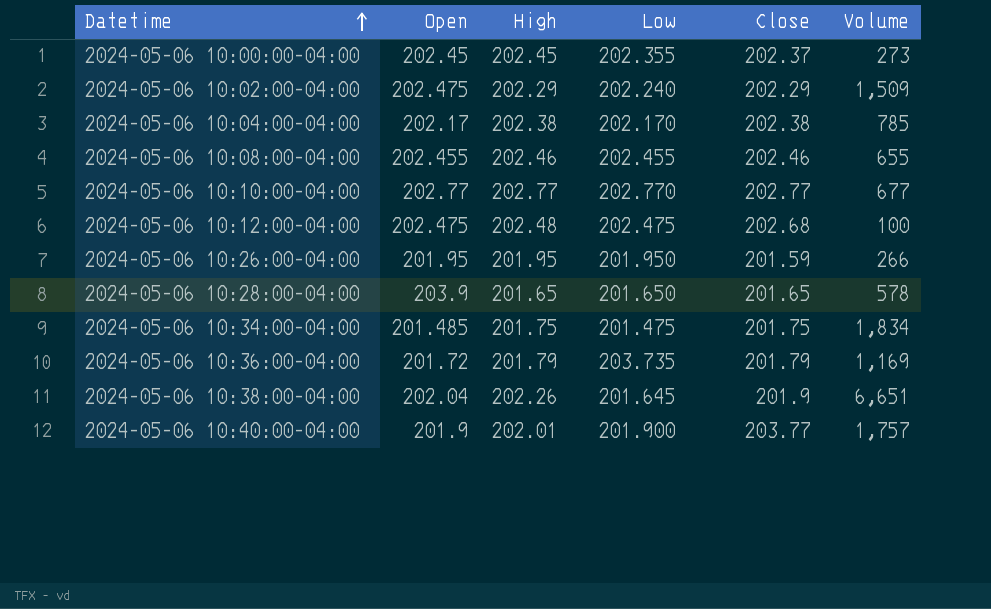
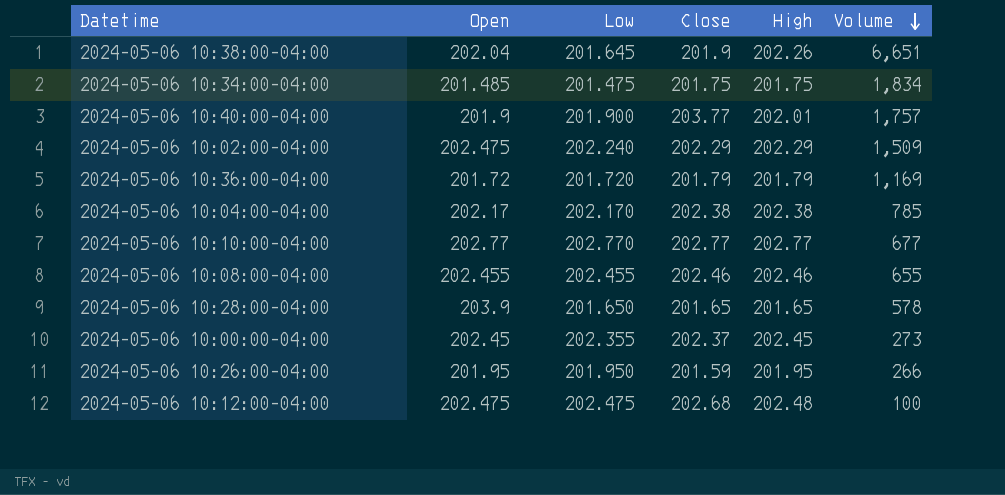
row order: Datetime ascending -> Volume descending
column High | position: 3 -> 5
2024-05-06 10:36:00-04:00 | Low: 203.735 -> 201.720

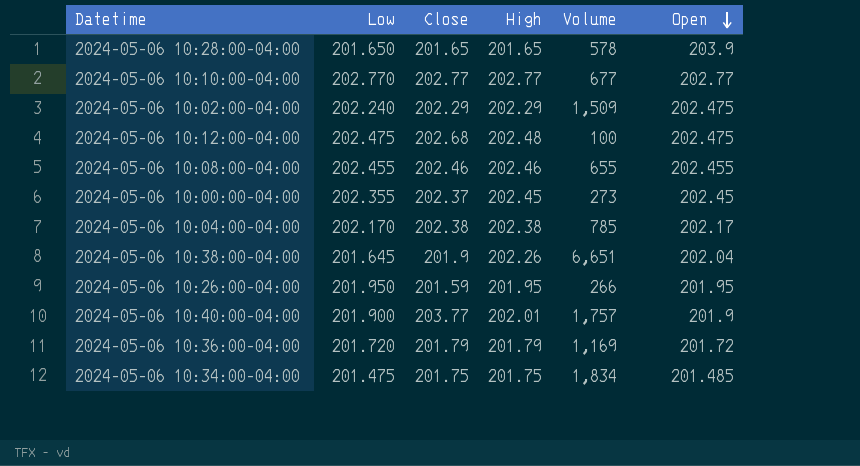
row order: Volume descending -> Open descending
column Open | position: 2 -> 6

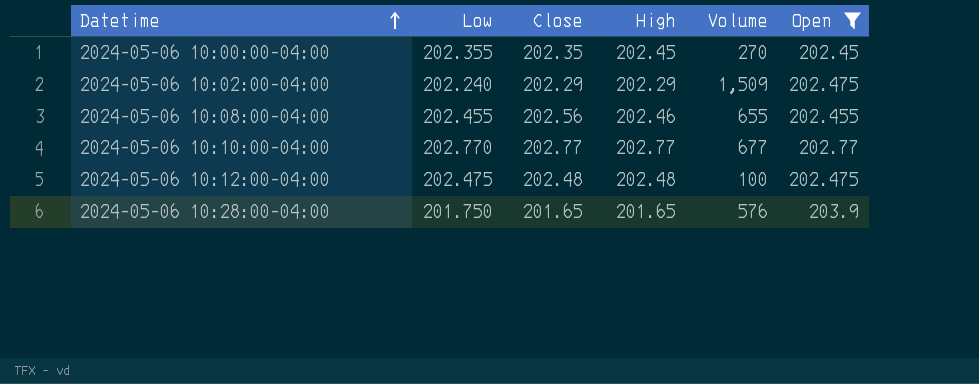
filter: none -> Open >= 202.45
row order: Open descending -> Datetime ascending
2024-05-06 10:00:00-04:00 | Close: 202.37 -> 202.35
2024-05-06 10:00:00-04:00 | Volume: 273 -> 270
2024-05-06 10:08:00-04:00 | Close: 202.46 -> 202.56
2024-05-06 10:12:00-04:00 | Close: 202.68 -> 202.48
2024-05-06 10:28:00-04:00 | Low: 201.650 -> 201.750
2024-05-06 10:28:00-04:00 | Volume: 578 -> 576

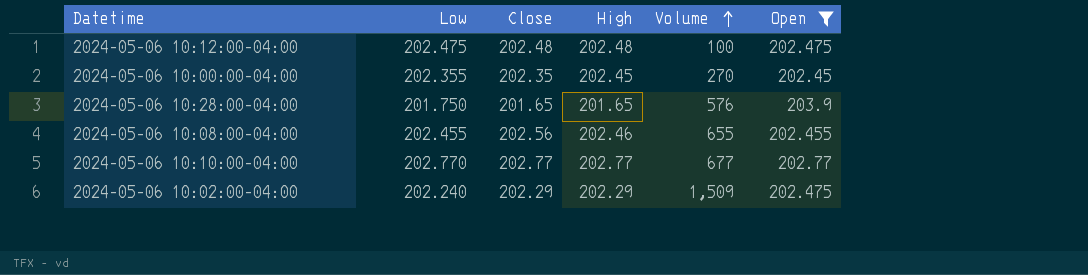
row order: Datetime ascending -> Volume ascending

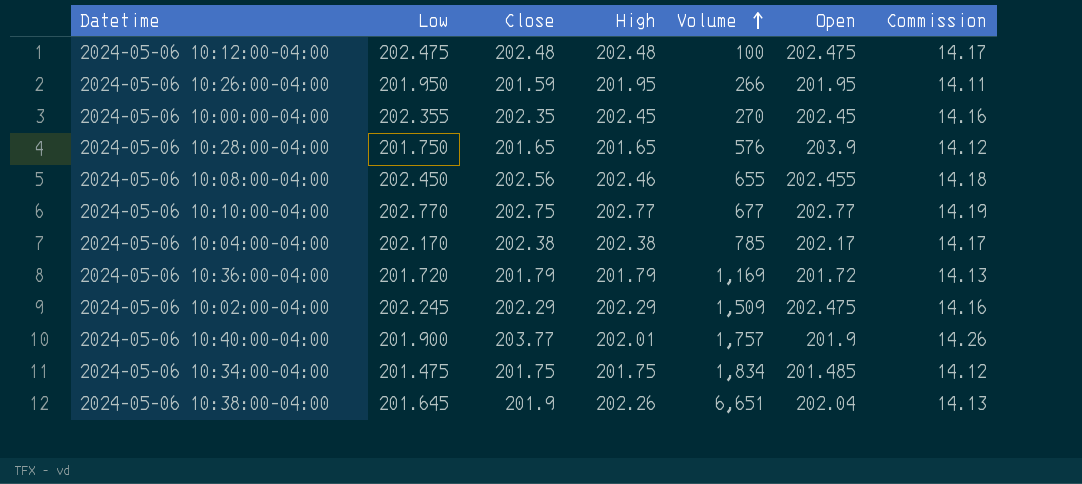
filter: Open >= 202.45 -> none
column Commission | formula: none -> [Close] * 0.07
2024-05-06 10:08:00-04:00 | Low: 202.455 -> 202.450
2024-05-06 10:10:00-04:00 | Close: 202.77 -> 202.75
2024-05-06 10:02:00-04:00 | Low: 202.240 -> 202.245

